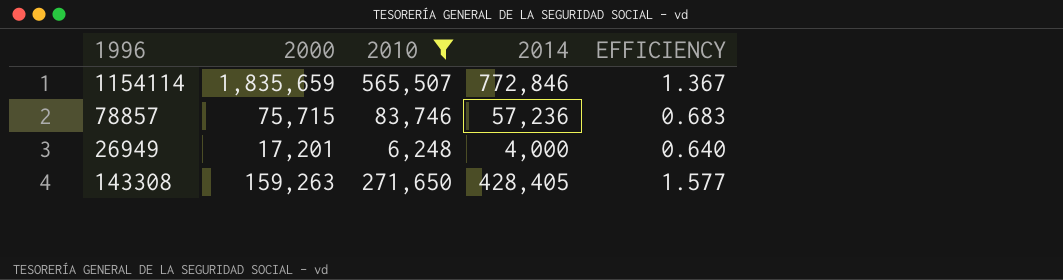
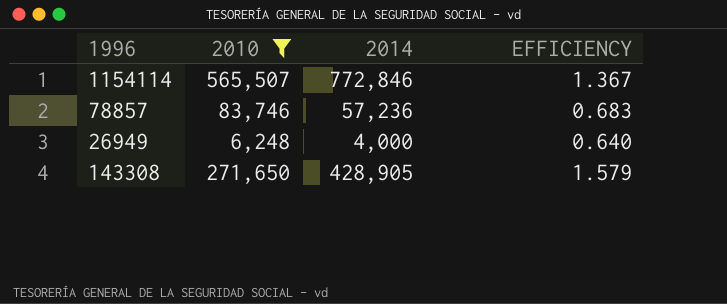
column 2000 | position: 2 -> none
143308 | 2014: 428,405 -> 428,905
143308 | EFFICIENCY: 1.577 -> 1.579

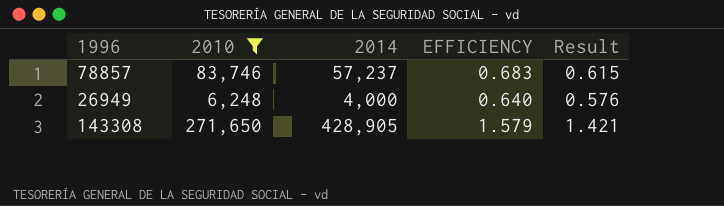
column Result | formula: none -> [EFFICIENCY] * 0.9
row 1154114: 565,507 | 772,846 | 1.367 -> none
78857 | 2014: 57,236 -> 57,237

